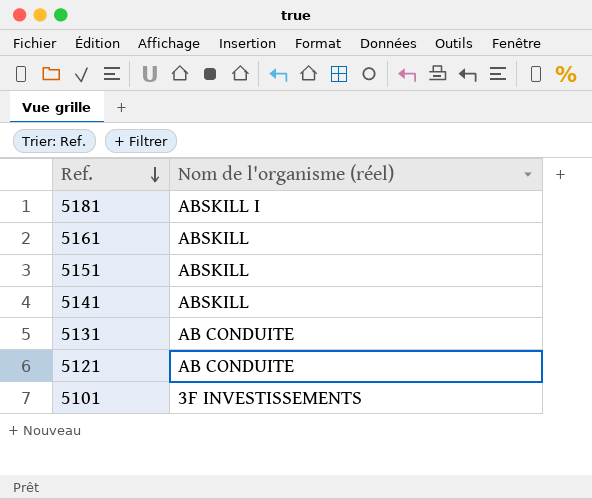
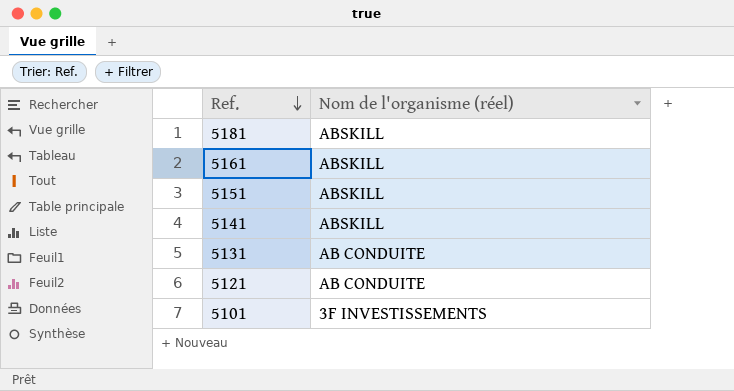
5181 | Nom de l'organisme (réel): ABSKILL I -> ABSKILL

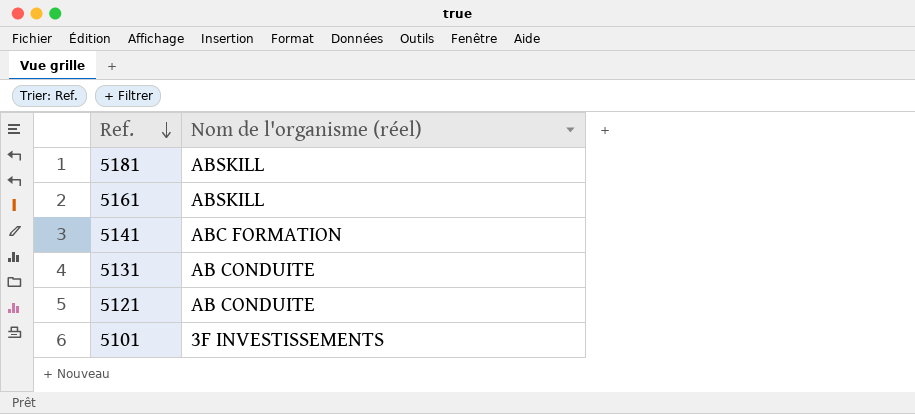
row 5151: ABSKILL -> none
5141 | Nom de l'organisme (réel): ABSKILL -> ABC FORMATION

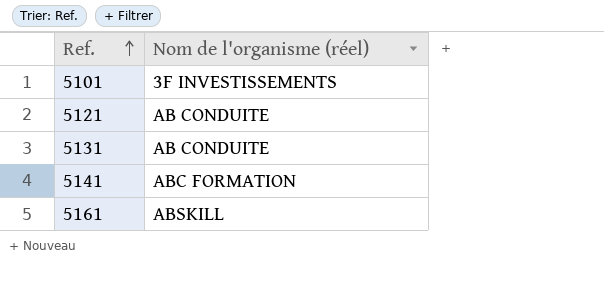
row order: Ref. descending -> Ref. ascending
row 5181: ABSKILL -> none

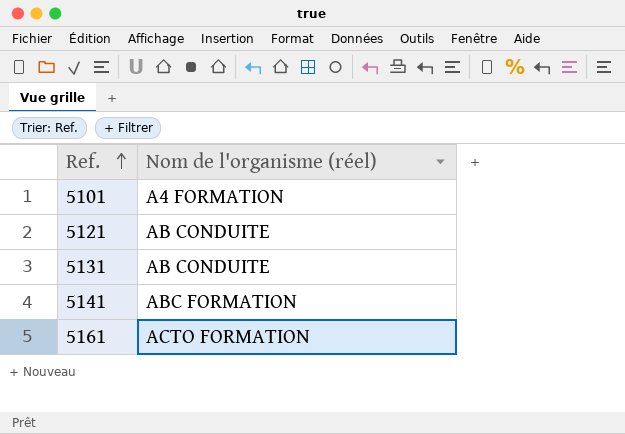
5101 | Nom de l'organisme (réel): 3F INVESTISSEMENTS -> A4 FORMATION
5161 | Nom de l'organisme (réel): ABSKILL -> ACTO FORMATION

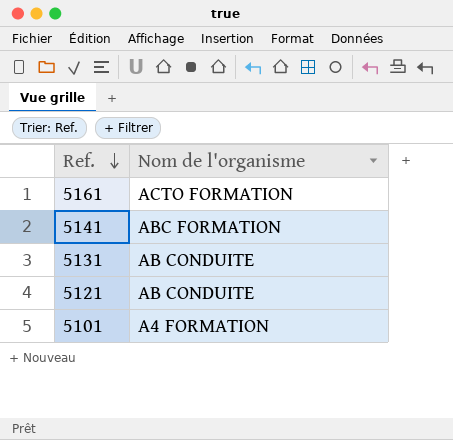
row order: Ref. ascending -> Ref. descending
column name: Nom de l'organisme (réel) -> Nom de l'organisme

